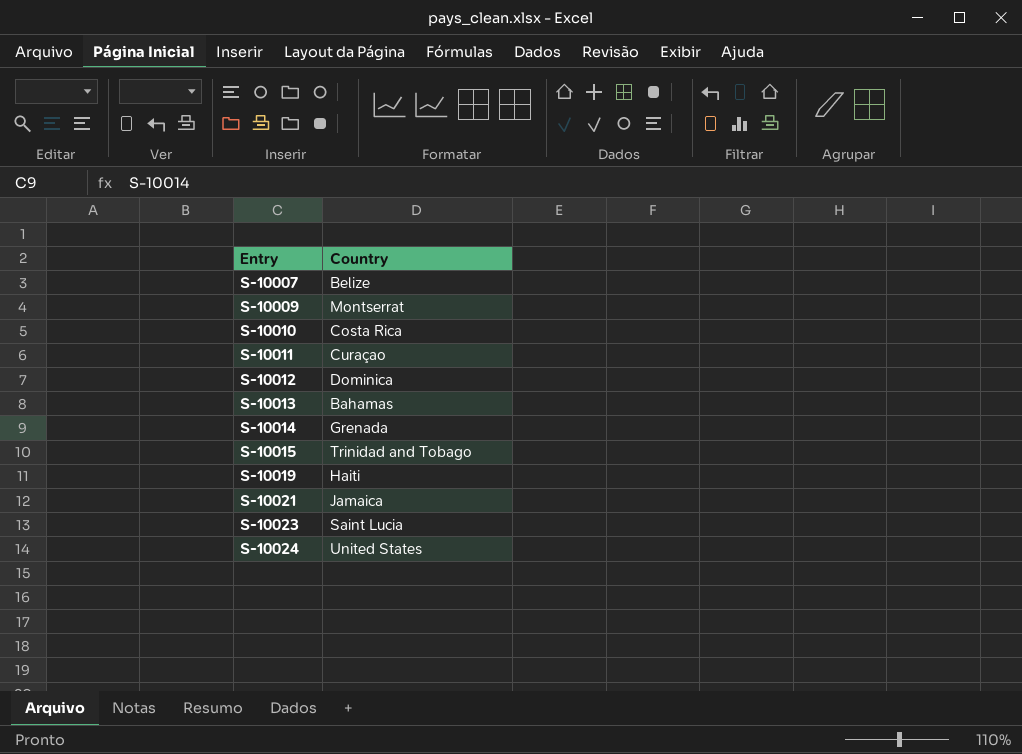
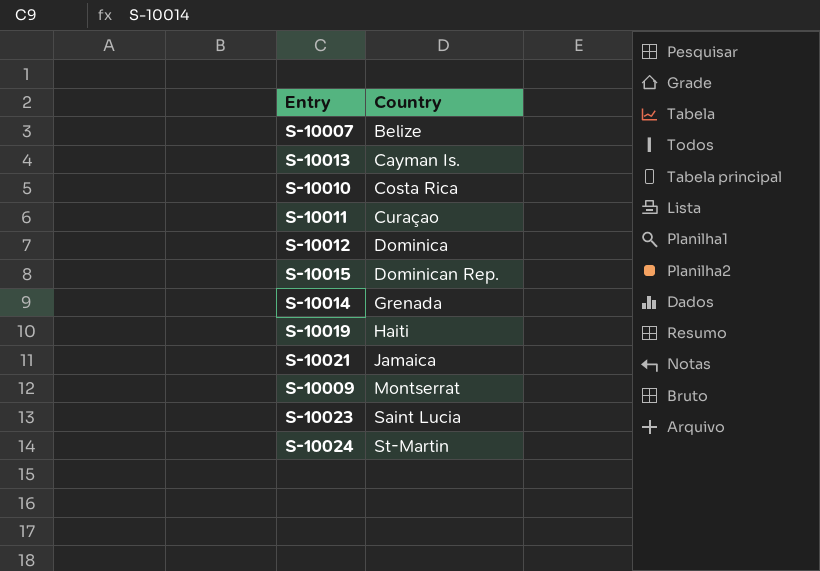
row order: Entry ascending -> Country ascending
S-10013 | Country: Bahamas -> Cayman Is.
S-10015 | Country: Trinidad and Tobago -> Dominican Rep.
S-10024 | Country: United States -> St-Martin

